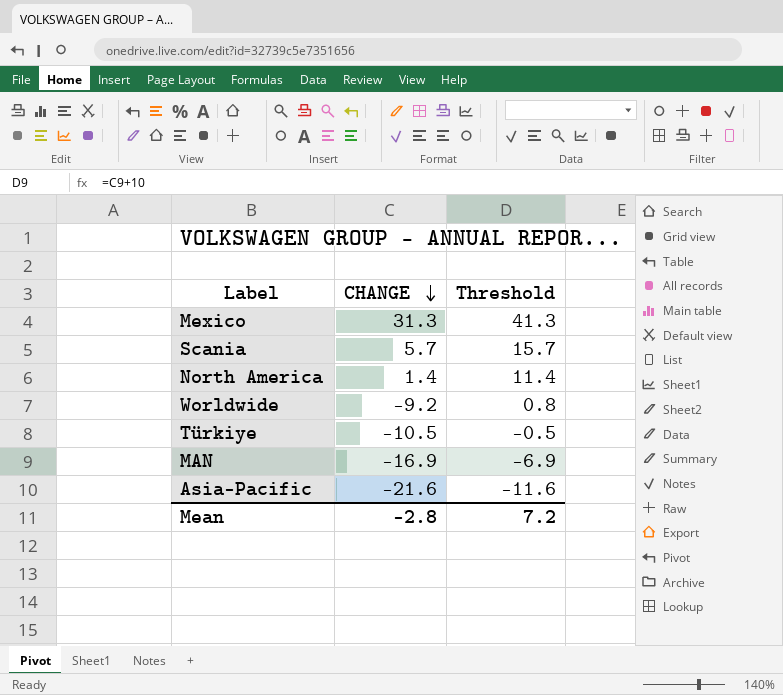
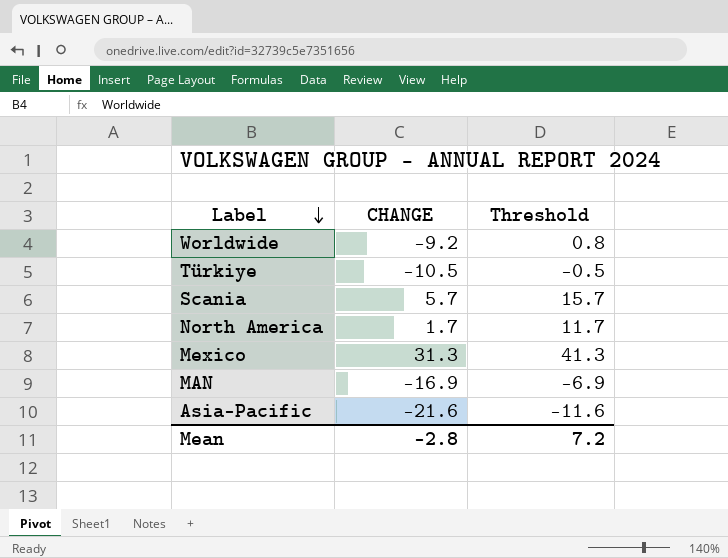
row order: CHANGE descending -> Label descending
North America | CHANGE: 1.4 -> 1.7
North America | Threshold: 11.4 -> 11.7

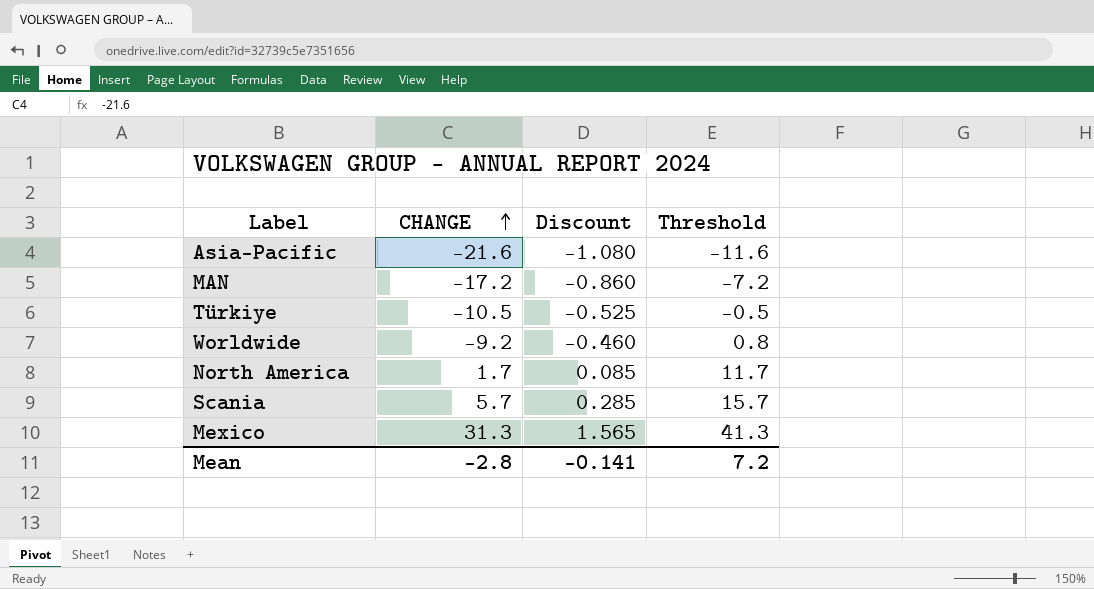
row order: Label descending -> CHANGE ascending
column Discount | formula: none -> [CHANGE] * 0.05
MAN | CHANGE: -16.9 -> -17.2
MAN | Threshold: -6.9 -> -7.2

